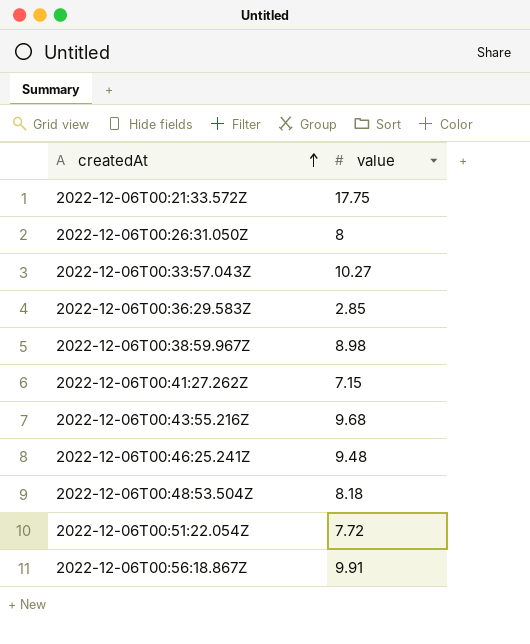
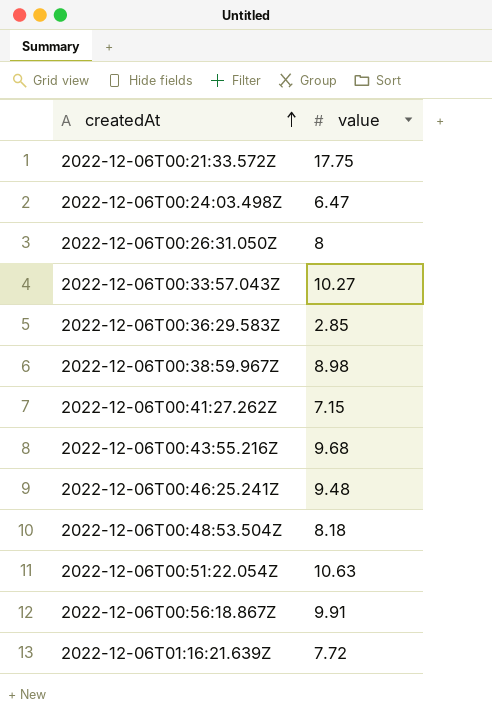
row 2022-12-06T00:24:03.498Z: none -> 6.47
2022-12-06T00:51:22.054Z | value: 7.72 -> 10.63
row 2022-12-06T01:16:21.639Z: none -> 7.72

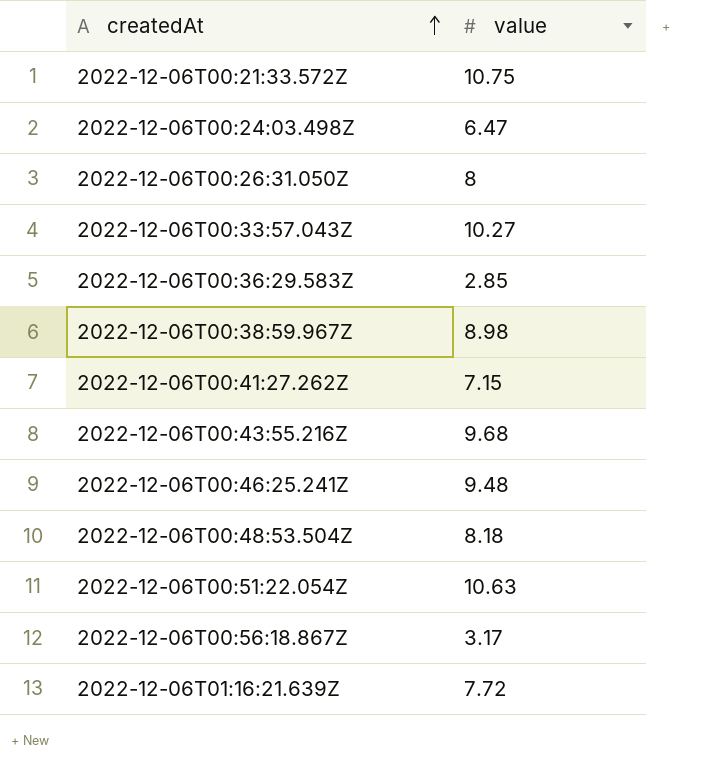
2022-12-06T00:21:33.572Z | value: 17.75 -> 10.75
2022-12-06T00:56:18.867Z | value: 9.91 -> 3.17

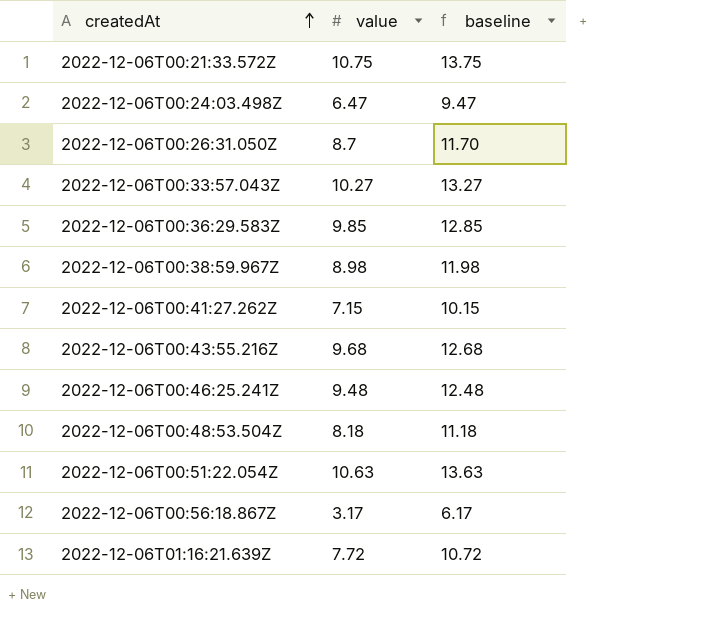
column baseline | formula: none -> [value] + 3
2022-12-06T00:26:31.050Z | value: 8 -> 8.7
2022-12-06T00:36:29.583Z | value: 2.85 -> 9.85

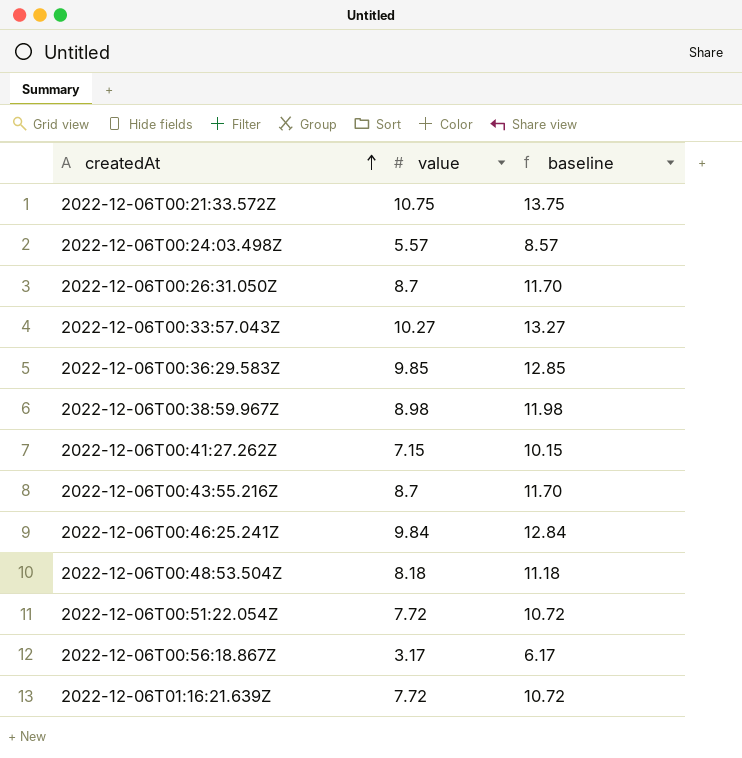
2022-12-06T00:24:03.498Z | value: 6.47 -> 5.57
2022-12-06T00:24:03.498Z | baseline: 9.47 -> 8.57
2022-12-06T00:43:55.216Z | value: 9.68 -> 8.7
2022-12-06T00:43:55.216Z | baseline: 12.68 -> 11.70
2022-12-06T00:46:25.241Z | value: 9.48 -> 9.84
2022-12-06T00:46:25.241Z | baseline: 12.48 -> 12.84
2022-12-06T00:51:22.054Z | value: 10.63 -> 7.72
2022-12-06T00:51:22.054Z | baseline: 13.63 -> 10.72

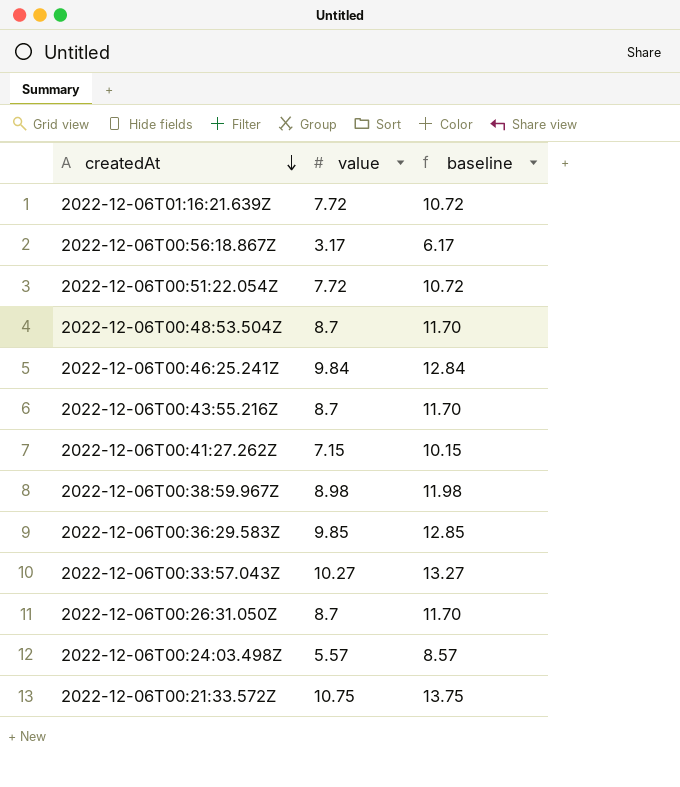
row order: createdAt ascending -> createdAt descending
2022-12-06T00:48:53.504Z | value: 8.18 -> 8.7
2022-12-06T00:48:53.504Z | baseline: 11.18 -> 11.70

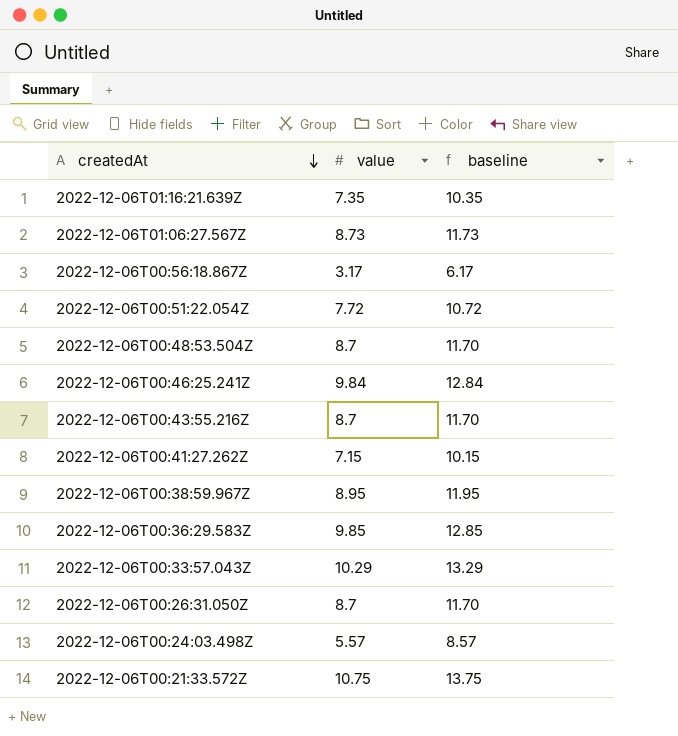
2022-12-06T01:16:21.639Z | value: 7.72 -> 7.35
2022-12-06T01:16:21.639Z | baseline: 10.72 -> 10.35
row 2022-12-06T01:06:27.567Z: none -> 8.73 | 11.73
2022-12-06T00:38:59.967Z | value: 8.98 -> 8.95
2022-12-06T00:38:59.967Z | baseline: 11.98 -> 11.95
2022-12-06T00:33:57.043Z | value: 10.27 -> 10.29
2022-12-06T00:33:57.043Z | baseline: 13.27 -> 13.29

